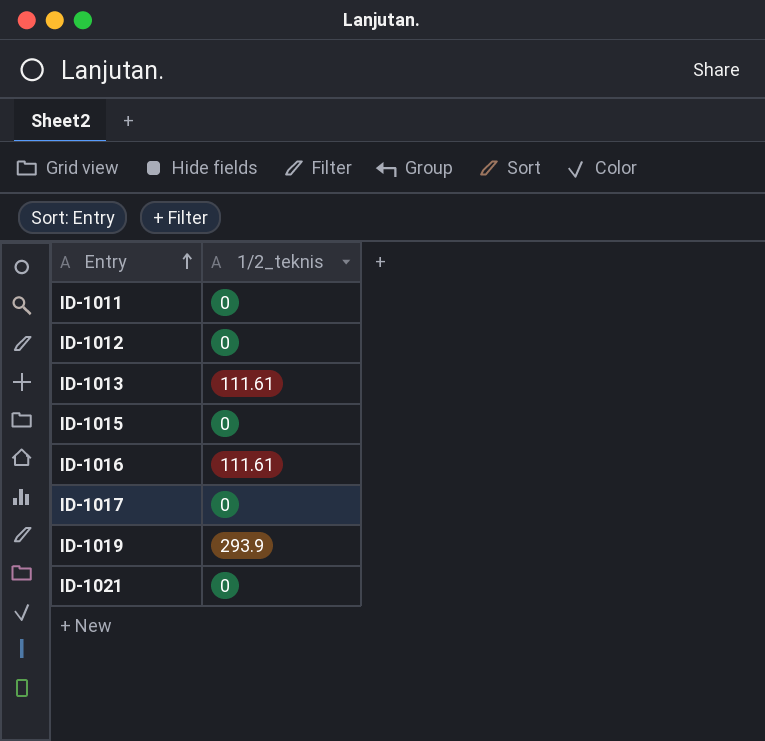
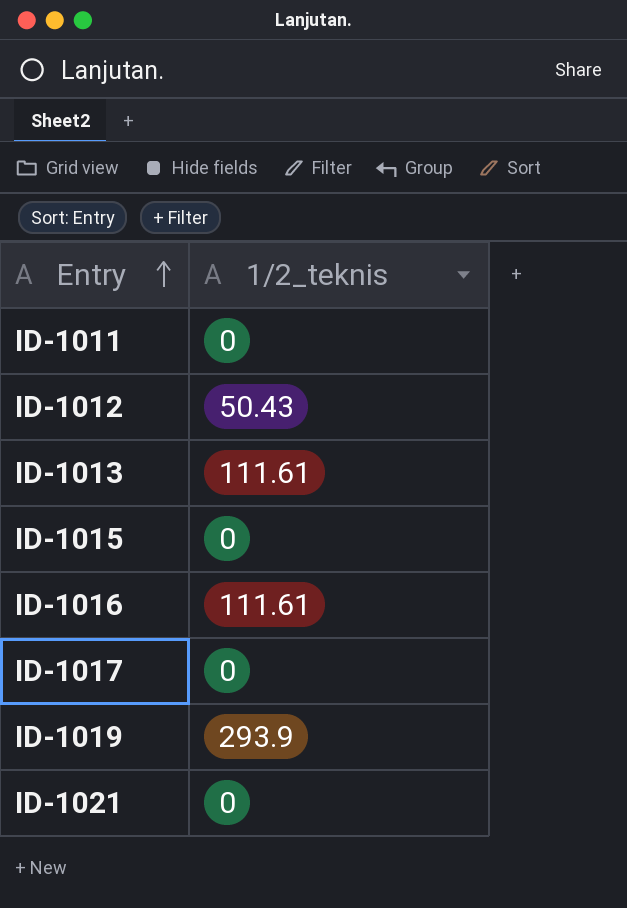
ID-1012 | 1/2_teknis: 0 -> 50.43

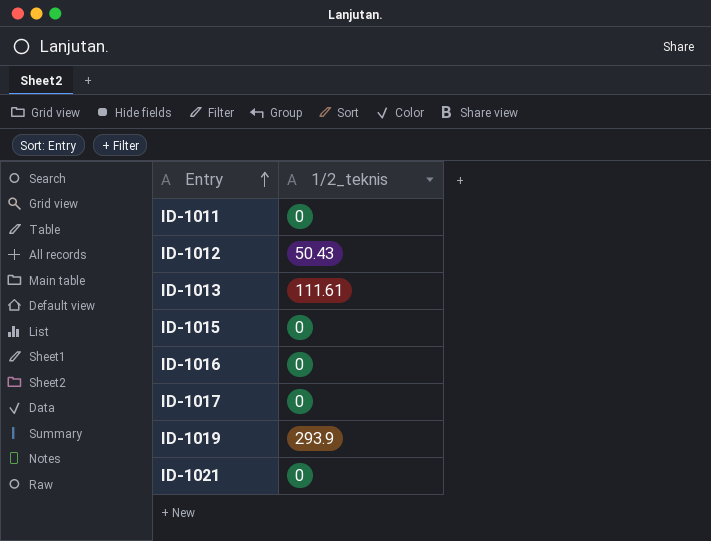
ID-1016 | 1/2_teknis: 111.61 -> 0

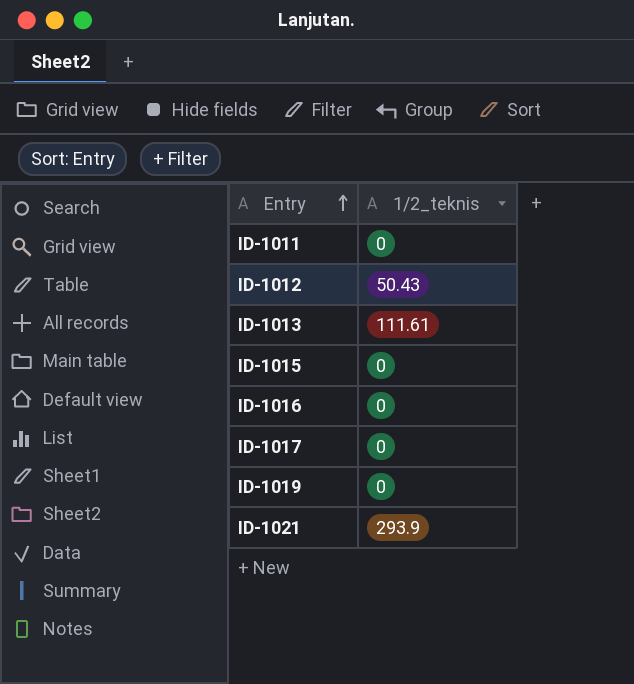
ID-1019 | 1/2_teknis: 293.9 -> 0
ID-1021 | 1/2_teknis: 0 -> 293.9

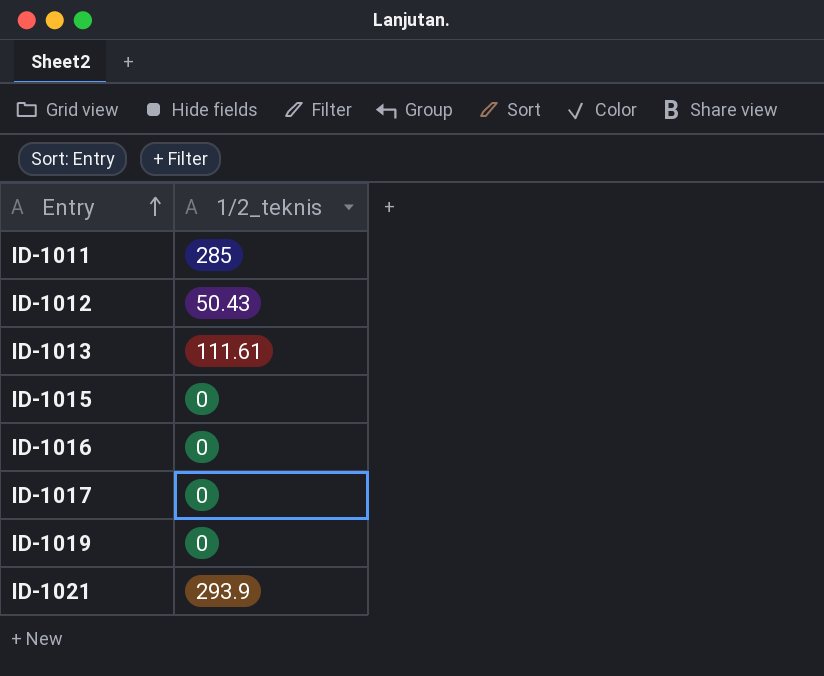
ID-1011 | 1/2_teknis: 0 -> 285

